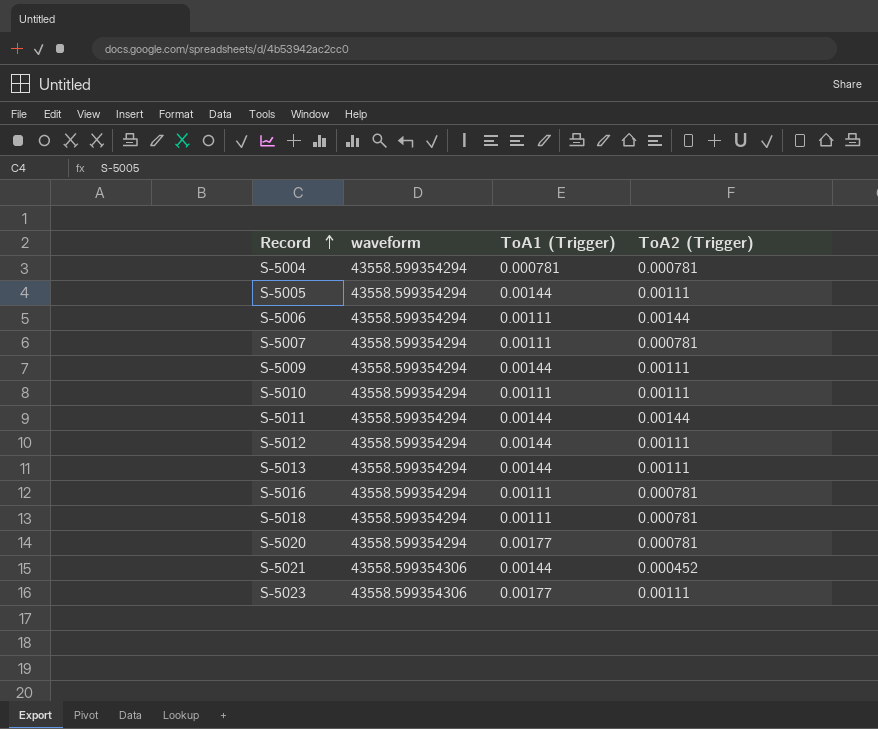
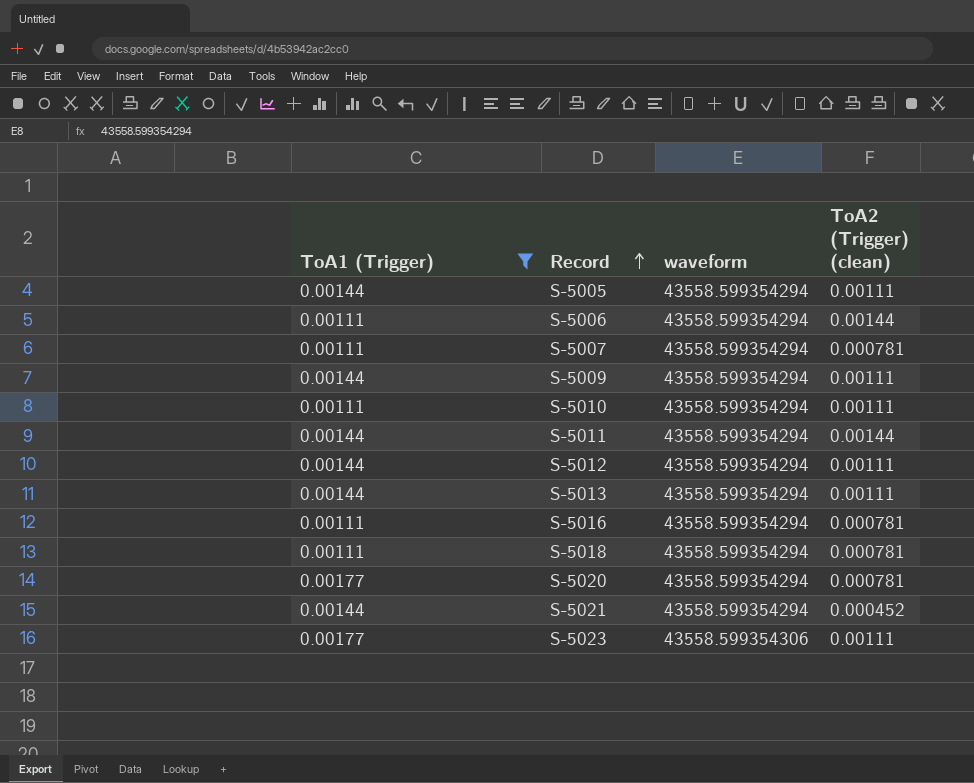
filter: none -> ToA1 (Trigger) != 0.000781
column ToA1 (Trigger) | position: 3 -> 1
column name: ToA2 (Trigger) -> ToA2 (Trigger) (clean)
S-5021 | waveform: 43558.599354306 -> 43558.599354294

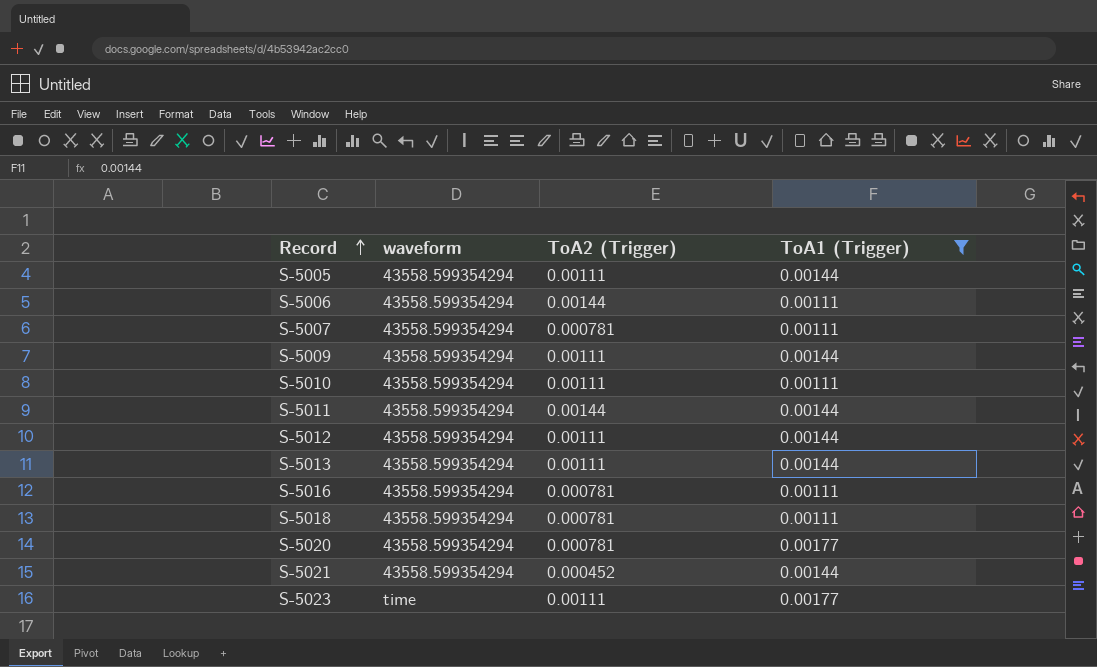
column name: ToA2 (Trigger) (clean) -> ToA2 (Trigger)
column ToA1 (Trigger) | position: 1 -> 4
S-5023 | waveform: 43558.599354306 -> time

